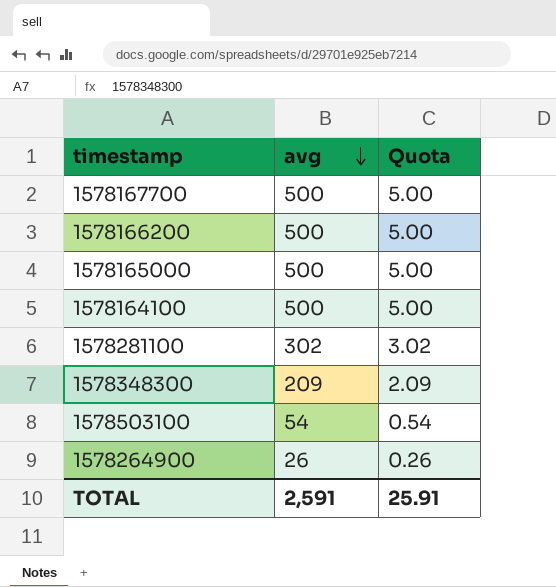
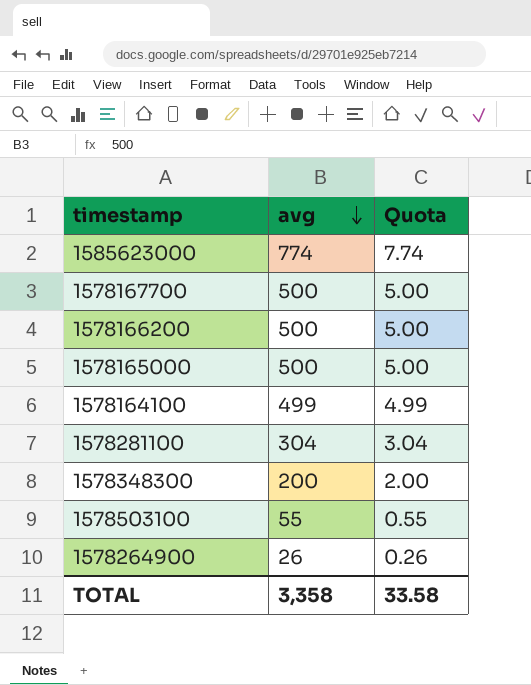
row 1585623000: none -> 774 | 7.74
1578164100 | avg: 500 -> 499
1578164100 | Quota: 5.00 -> 4.99
1578281100 | avg: 302 -> 304
1578281100 | Quota: 3.02 -> 3.04
1578348300 | avg: 209 -> 200
1578348300 | Quota: 2.09 -> 2.00
1578503100 | avg: 54 -> 55
1578503100 | Quota: 0.54 -> 0.55
TOTAL | avg: 2,591 -> 3,358
TOTAL | Quota: 25.91 -> 33.58

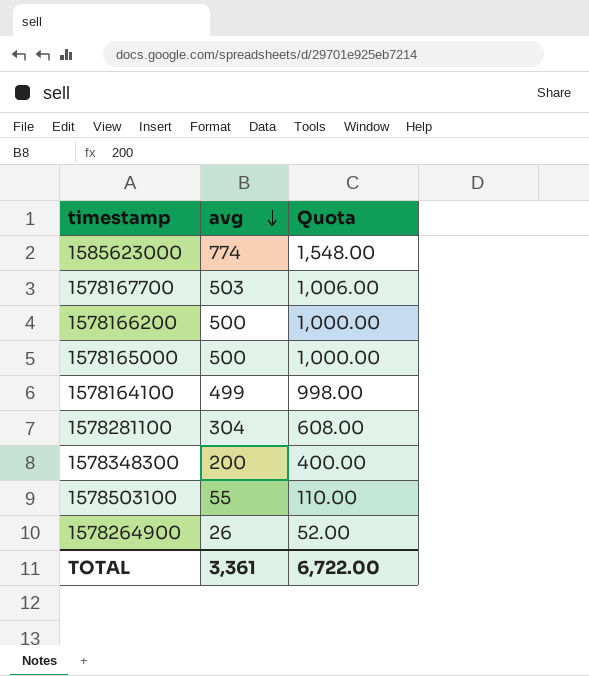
column Quota | formula: [avg] * 0.01 -> [avg] * 2
1578167700 | avg: 500 -> 503
TOTAL | avg: 3,358 -> 3,361
TOTAL | Quota: 33.58 -> 6,722.00

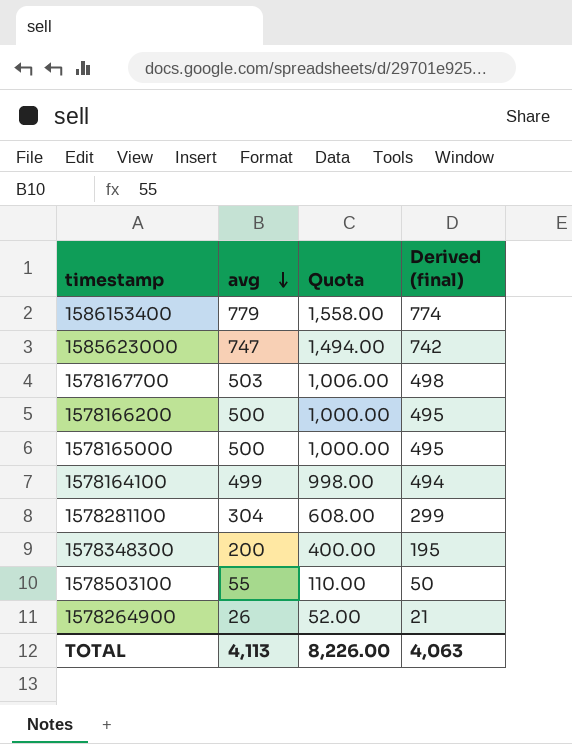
column Derived (final) | formula: none -> [avg] - 5
row 1586153400: none -> 779 | 1,558.00 | 774
1585623000 | avg: 774 -> 747
1585623000 | Quota: 1,548.00 -> 1,494.00
TOTAL | avg: 3,361 -> 4,113
TOTAL | Quota: 6,722.00 -> 8,226.00

